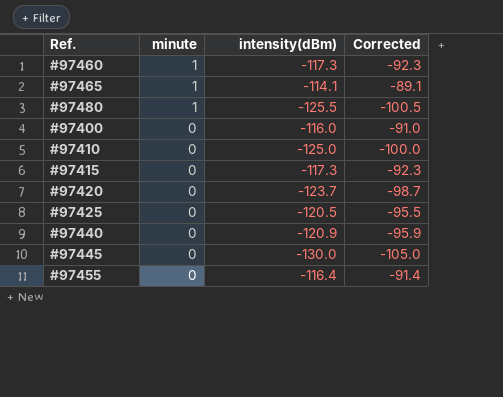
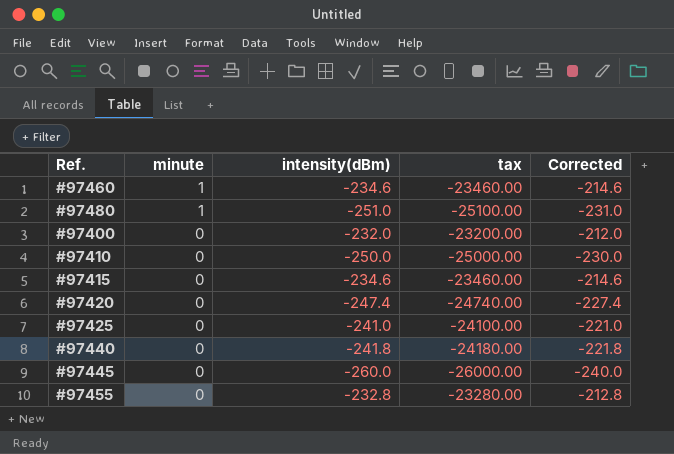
column tax | formula: none -> [intensity(dBm)] * 100
column Corrected | formula: [intensity(dBm)] + 25 -> [intensity(dBm)] + 20
row #97465: 1 | -114.1 | -89.1 -> none
#97460 | intensity(dBm): -117.3 -> -234.6
#97480 | intensity(dBm): -125.5 -> -251.0
#97400 | intensity(dBm): -116.0 -> -232.0
#97410 | intensity(dBm): -125.0 -> -250.0
#97415 | intensity(dBm): -117.3 -> -234.6
#97420 | intensity(dBm): -123.7 -> -247.4
#97425 | intensity(dBm): -120.5 -> -241.0
#97440 | intensity(dBm): -120.9 -> -241.8
#97445 | intensity(dBm): -130.0 -> -260.0
#97455 | intensity(dBm): -116.4 -> -232.8

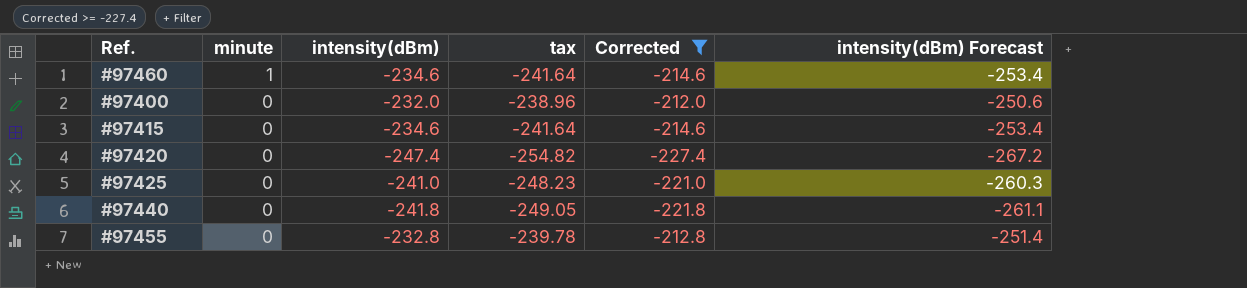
filter: none -> Corrected >= -227.4
column tax | formula: [intensity(dBm)] * 100 -> [intensity(dBm)] * 1.03
column intensity(dBm) Forecast | formula: none -> [intensity(dBm)] * 1.08

